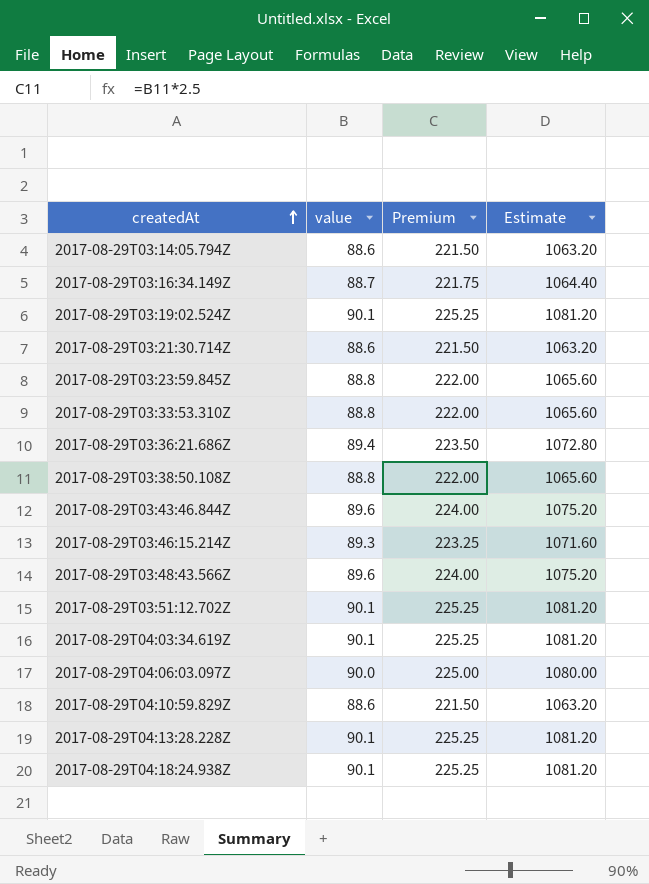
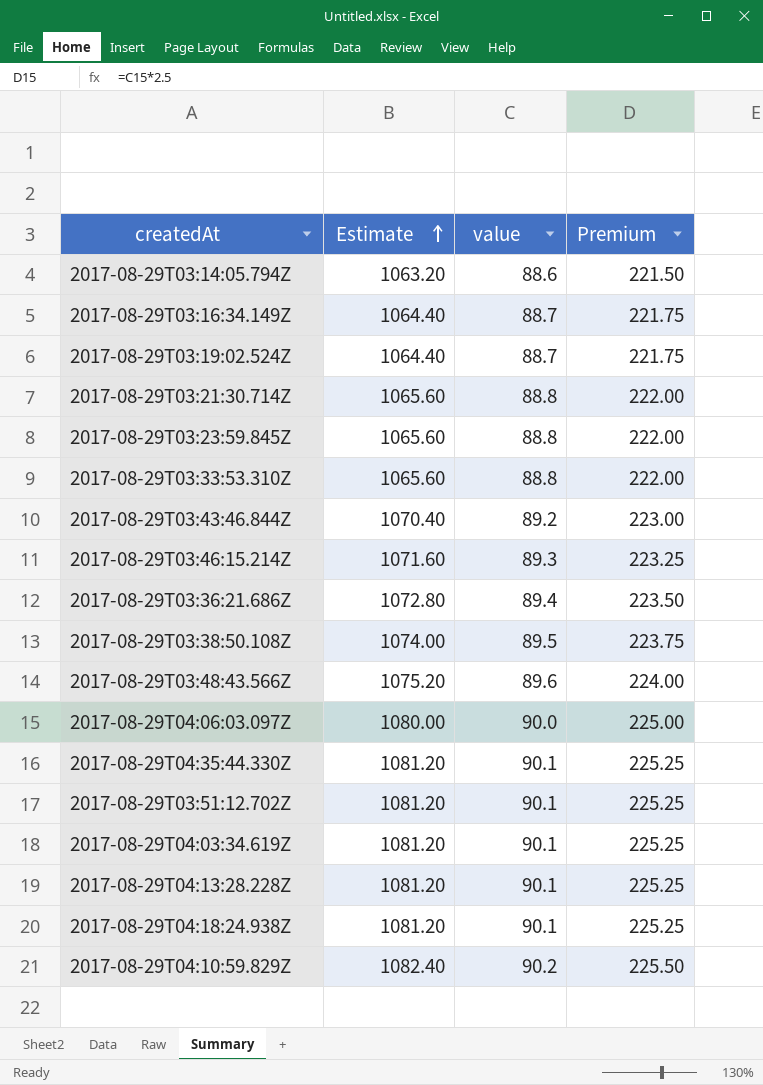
row order: createdAt ascending -> Estimate ascending
column Estimate | position: 4 -> 2
2017-08-29T03:19:02.524Z | Estimate: 1081.20 -> 1064.40
2017-08-29T03:19:02.524Z | value: 90.1 -> 88.7
2017-08-29T03:19:02.524Z | Premium: 225.25 -> 221.75
2017-08-29T03:21:30.714Z | Estimate: 1063.20 -> 1065.60
2017-08-29T03:21:30.714Z | value: 88.6 -> 88.8
2017-08-29T03:21:30.714Z | Premium: 221.50 -> 222.00
2017-08-29T03:43:46.844Z | Estimate: 1075.20 -> 1070.40
2017-08-29T03:43:46.844Z | value: 89.6 -> 89.2
2017-08-29T03:43:46.844Z | Premium: 224.00 -> 223.00
2017-08-29T03:38:50.108Z | Estimate: 1065.60 -> 1074.00
2017-08-29T03:38:50.108Z | value: 88.8 -> 89.5
2017-08-29T03:38:50.108Z | Premium: 222.00 -> 223.75
row 2017-08-29T04:35:44.330Z: none -> 1081.20 | 90.1 | 225.25
2017-08-29T04:10:59.829Z | Estimate: 1063.20 -> 1082.40
2017-08-29T04:10:59.829Z | value: 88.6 -> 90.2
2017-08-29T04:10:59.829Z | Premium: 221.50 -> 225.50

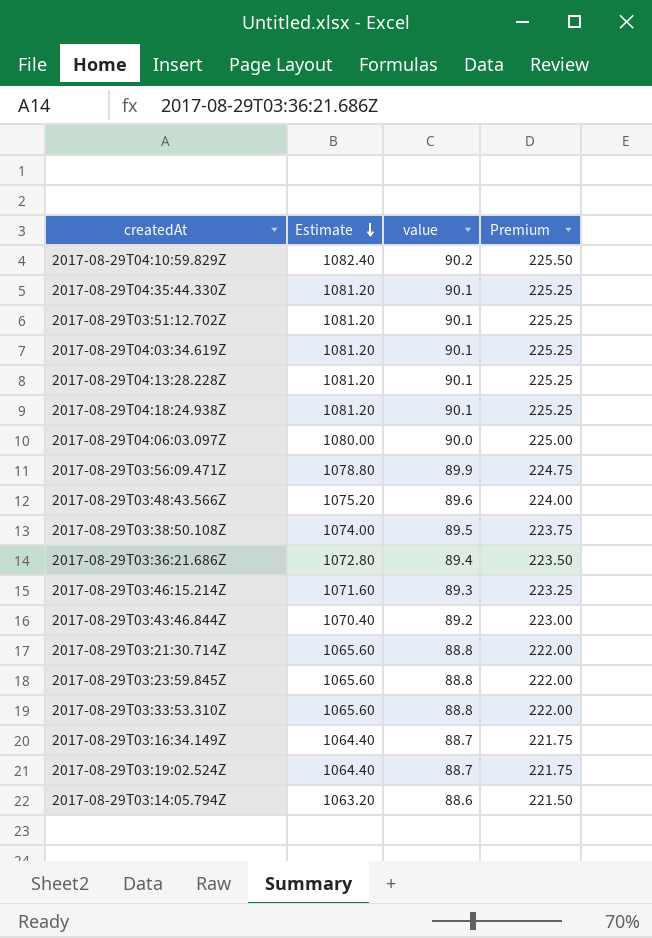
row order: Estimate ascending -> Estimate descending
row 2017-08-29T03:56:09.471Z: none -> 1078.80 | 89.9 | 224.75

